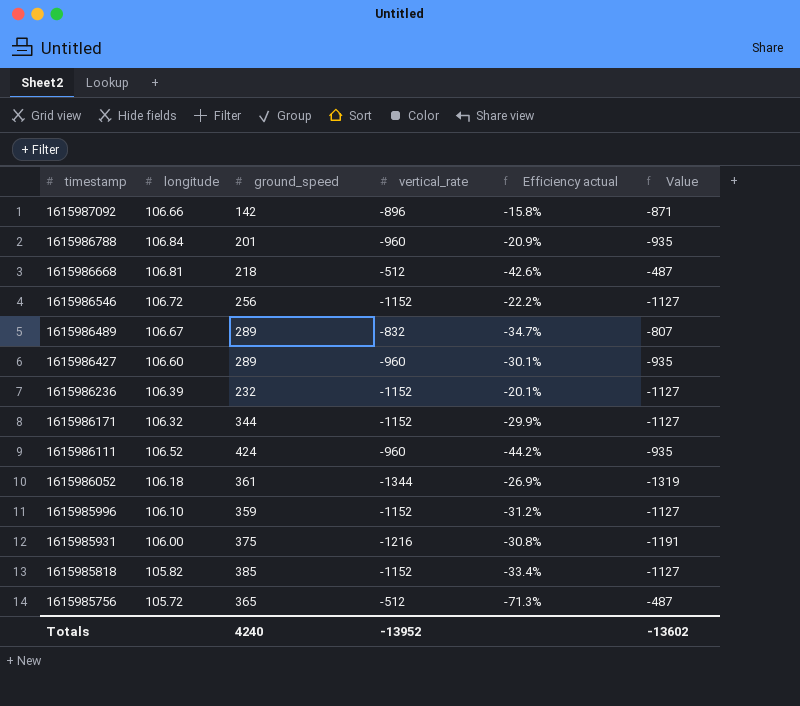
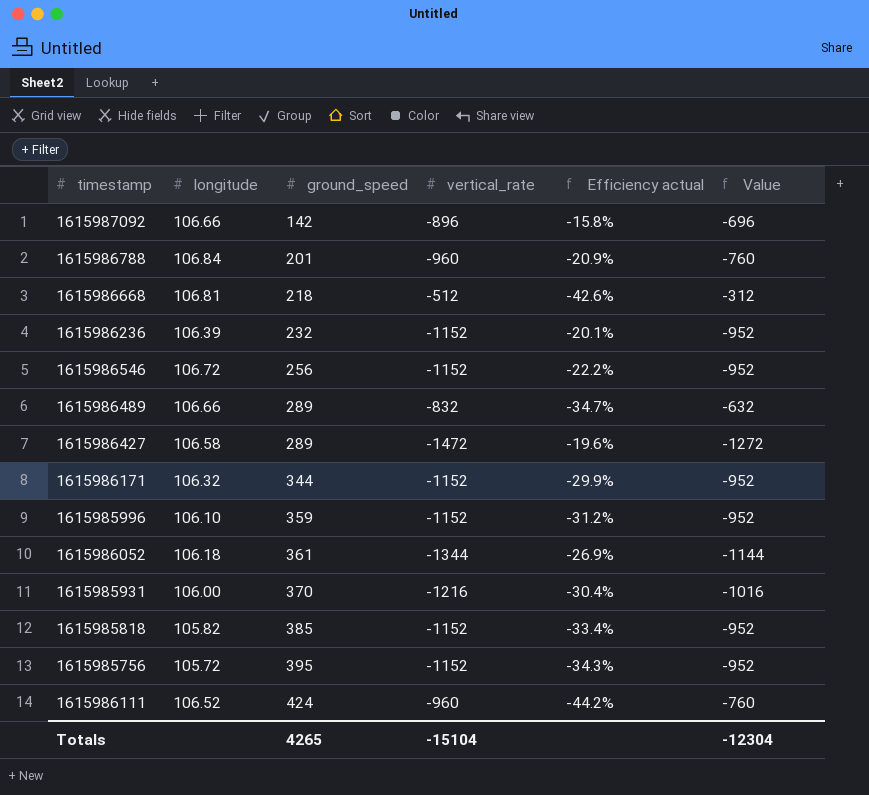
row order: timestamp descending -> ground_speed ascending
column Value | formula: [vertical_rate] + 25 -> [vertical_rate] + 200
1615986489 | longitude: 106.67 -> 106.66
1615986427 | longitude: 106.60 -> 106.58
1615986427 | vertical_rate: -960 -> -1472
1615986427 | Efficiency actual: -30.1% -> -19.6%
1615985931 | ground_speed: 375 -> 370
1615985931 | Efficiency actual: -30.8% -> -30.4%
1615985756 | ground_speed: 365 -> 395
1615985756 | vertical_rate: -512 -> -1152
1615985756 | Efficiency actual: -71.3% -> -34.3%
Totals | ground_speed: 4240 -> 4265
Totals | vertical_rate: -13952 -> -15104
Totals | Value: -13602 -> -12304

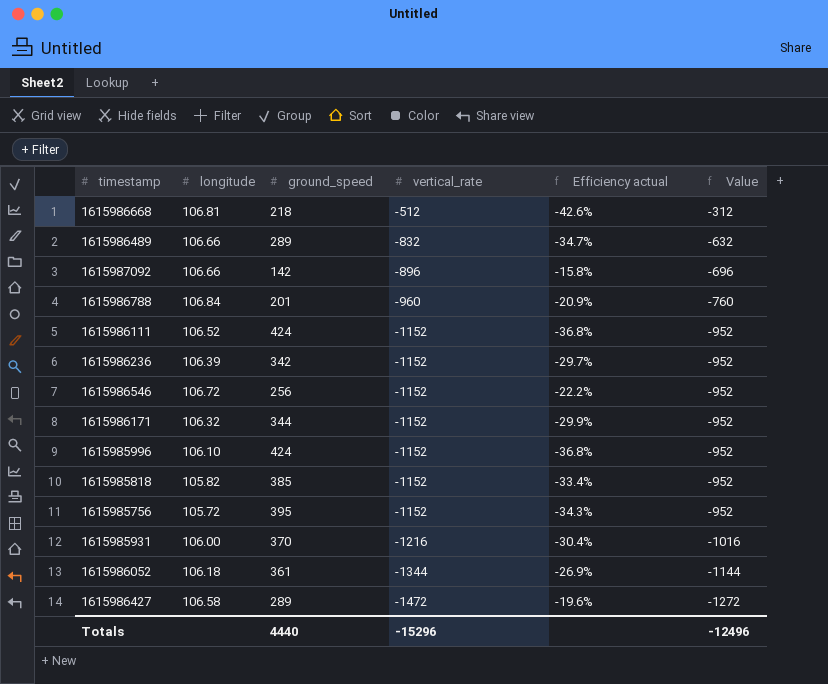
row order: ground_speed ascending -> vertical_rate descending
1615986111 | vertical_rate: -960 -> -1152
1615986111 | Efficiency actual: -44.2% -> -36.8%
1615986111 | Value: -760 -> -952
1615986236 | ground_speed: 232 -> 342
1615986236 | Efficiency actual: -20.1% -> -29.7%
1615985996 | ground_speed: 359 -> 424
1615985996 | Efficiency actual: -31.2% -> -36.8%
Totals | ground_speed: 4265 -> 4440
Totals | vertical_rate: -15104 -> -15296
Totals | Value: -12304 -> -12496

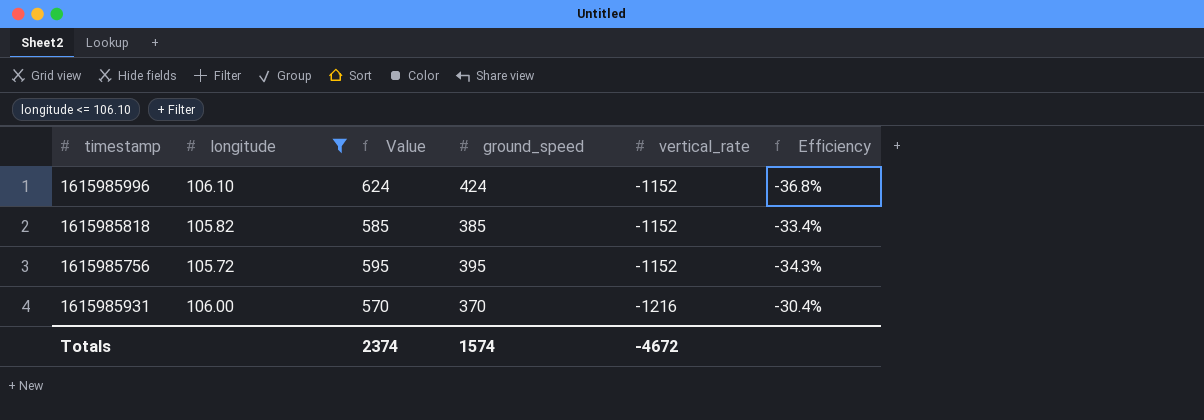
filter: none -> longitude <= 106.10
column Value | formula: [vertical_rate] + 200 -> [ground_speed] + 200
column Value | position: 6 -> 3
column name: Efficiency actual -> Efficiency
Totals | Value: -12496 -> 2374
Totals | ground_speed: 4440 -> 1574
Totals | vertical_rate: -15296 -> -4672

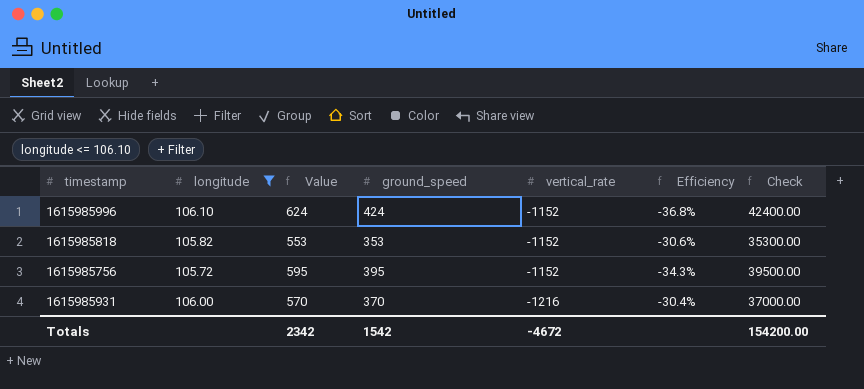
column Check | formula: none -> [ground_speed] * 100
1615985818 | Value: 585 -> 553
1615985818 | ground_speed: 385 -> 353
1615985818 | Efficiency: -33.4% -> -30.6%
Totals | Value: 2374 -> 2342
Totals | ground_speed: 1574 -> 1542

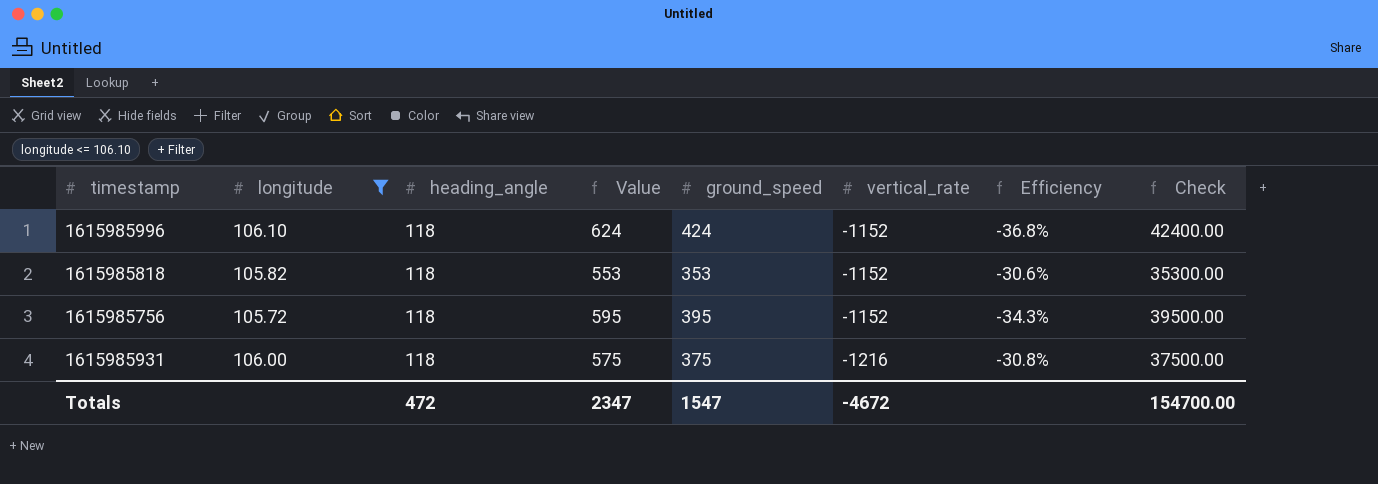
column heading_angle | position: none -> 3
1615985931 | Value: 570 -> 575
1615985931 | ground_speed: 370 -> 375
1615985931 | Efficiency: -30.4% -> -30.8%
1615985931 | Check: 37000.00 -> 37500.00
Totals | Value: 2342 -> 2347
Totals | ground_speed: 1542 -> 1547
Totals | Check: 154200.00 -> 154700.00

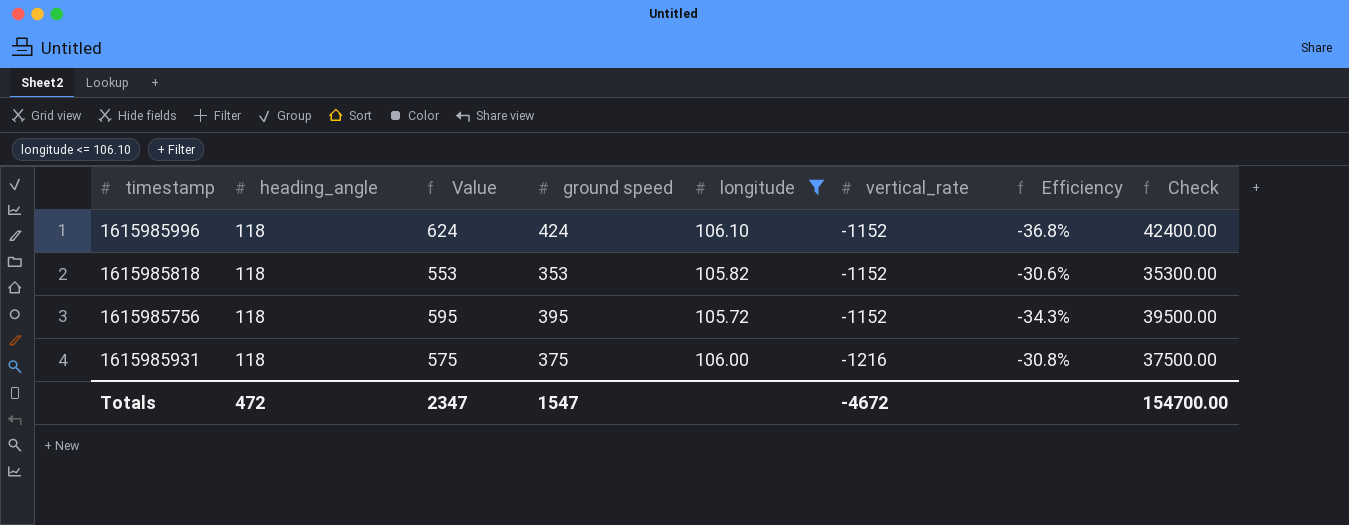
column name: ground_speed -> ground speed
column longitude | position: 2 -> 5

